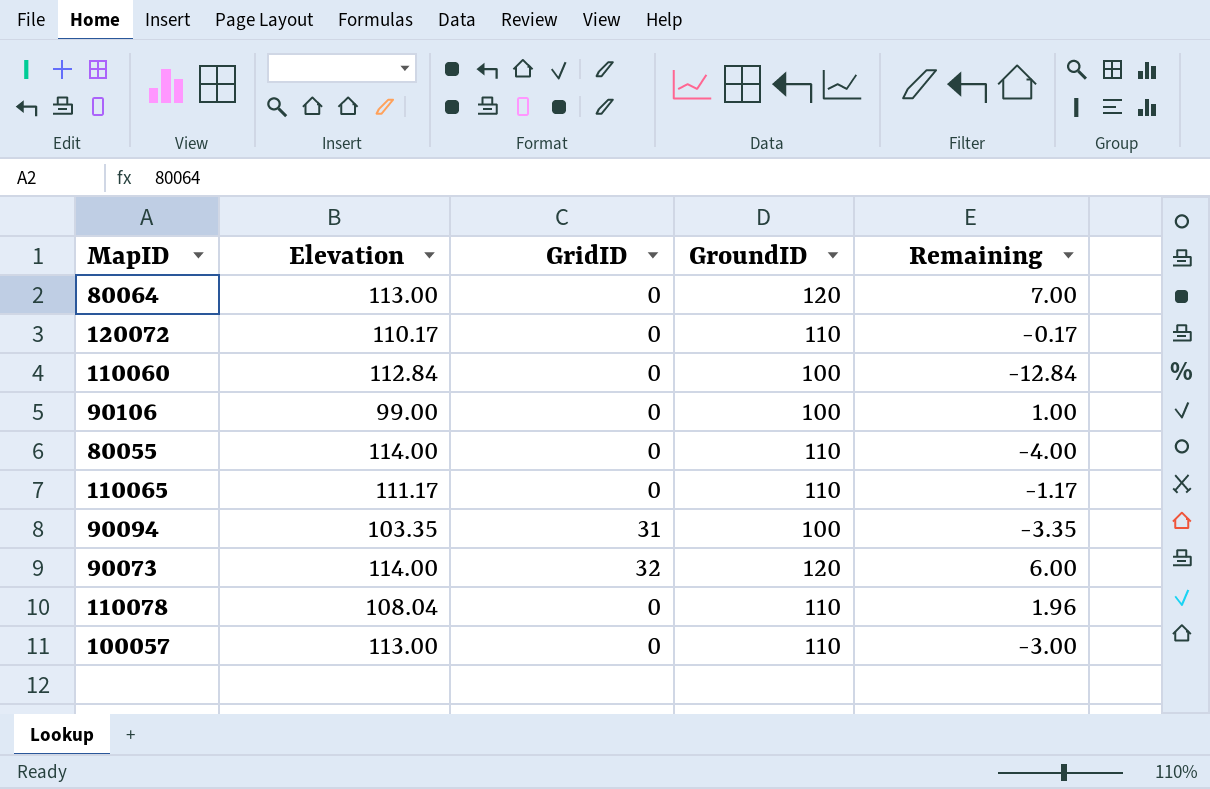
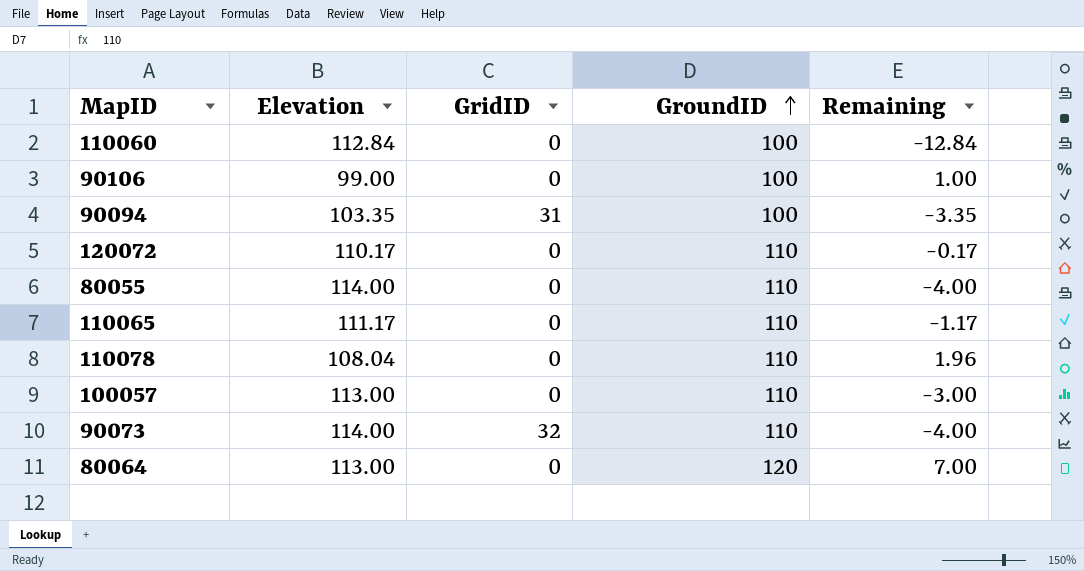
row order: none -> GroundID ascending
90073 | GroundID: 120 -> 110
90073 | Remaining: 6.00 -> -4.00

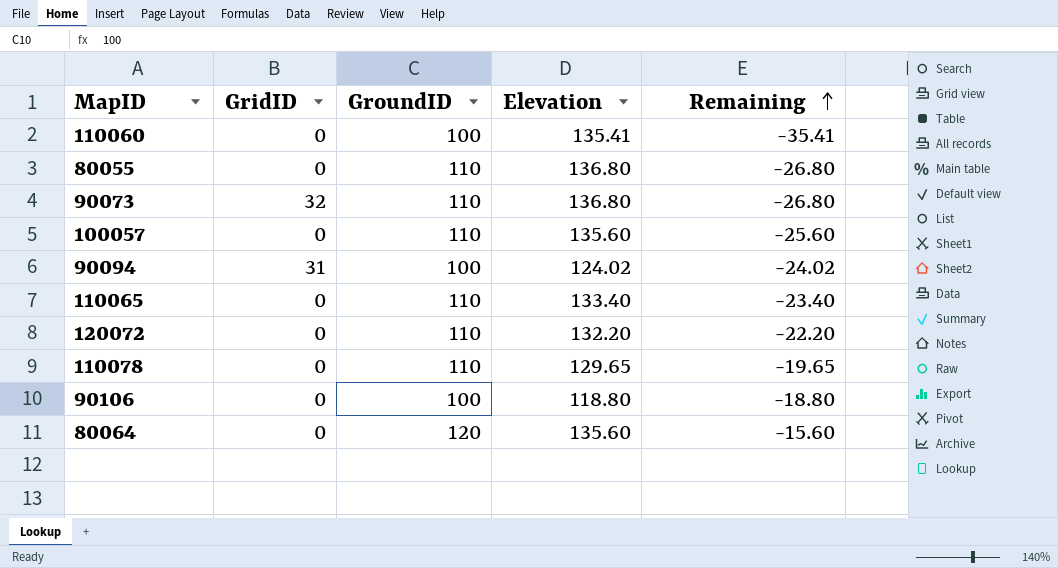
row order: GroundID ascending -> Remaining ascending
column Elevation | position: 2 -> 4
110060 | Elevation: 112.84 -> 135.41
110060 | Remaining: -12.84 -> -35.41
80055 | Elevation: 114.00 -> 136.80
80055 | Remaining: -4.00 -> -26.80
90073 | Elevation: 114.00 -> 136.80
90073 | Remaining: -4.00 -> -26.80
100057 | Elevation: 113.00 -> 135.60
100057 | Remaining: -3.00 -> -25.60
90094 | Elevation: 103.35 -> 124.02
90094 | Remaining: -3.35 -> -24.02
110065 | Elevation: 111.17 -> 133.40
110065 | Remaining: -1.17 -> -23.40
120072 | Elevation: 110.17 -> 132.20
120072 | Remaining: -0.17 -> -22.20
110078 | Elevation: 108.04 -> 129.65
110078 | Remaining: 1.96 -> -19.65
90106 | Elevation: 99.00 -> 118.80
90106 | Remaining: 1.00 -> -18.80
80064 | Elevation: 113.00 -> 135.60
80064 | Remaining: 7.00 -> -15.60

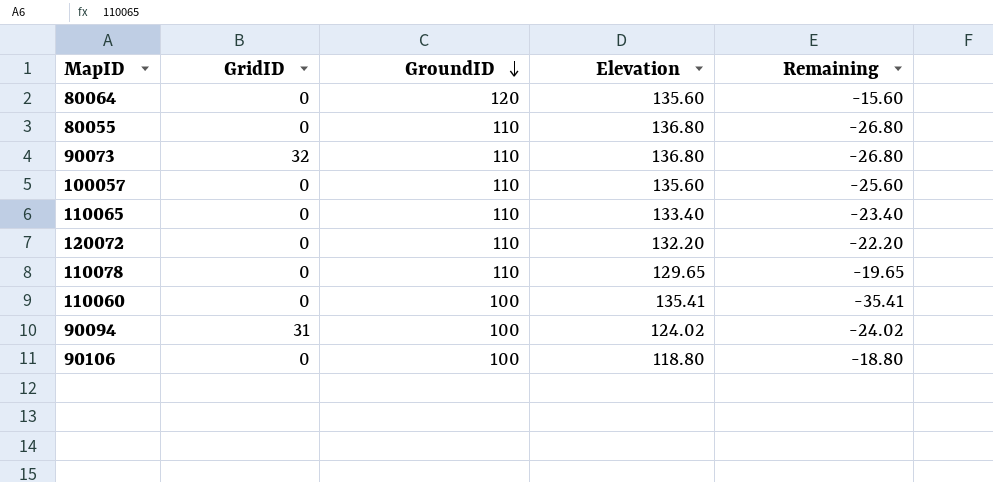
row order: Remaining ascending -> GroundID descending

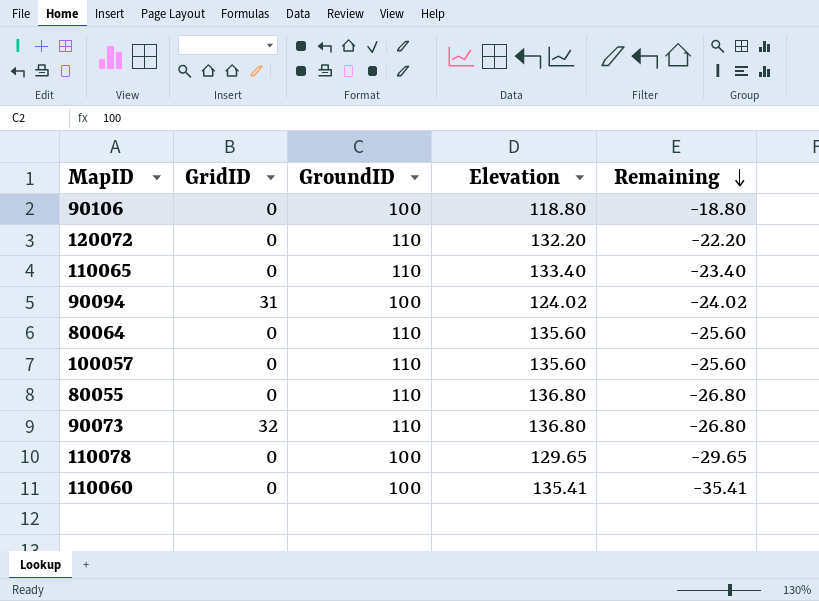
row order: GroundID descending -> Remaining descending
80064 | GroundID: 120 -> 110
80064 | Remaining: -15.60 -> -25.60
110078 | GroundID: 110 -> 100
110078 | Remaining: -19.65 -> -29.65

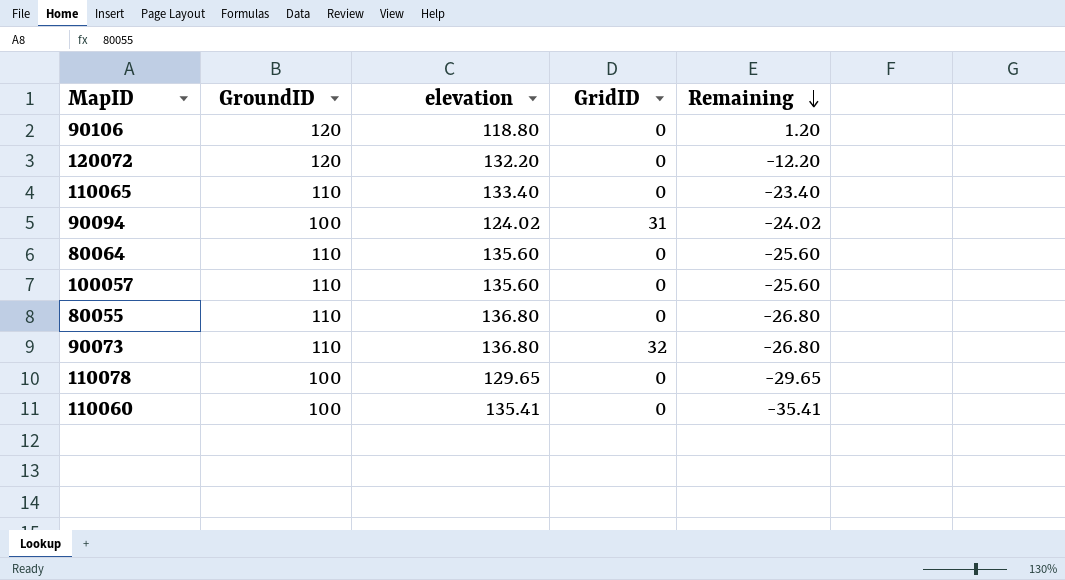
column name: Elevation -> elevation
column GridID | position: 2 -> 4
90106 | GroundID: 100 -> 120
90106 | Remaining: -18.80 -> 1.20
120072 | GroundID: 110 -> 120
120072 | Remaining: -22.20 -> -12.20

